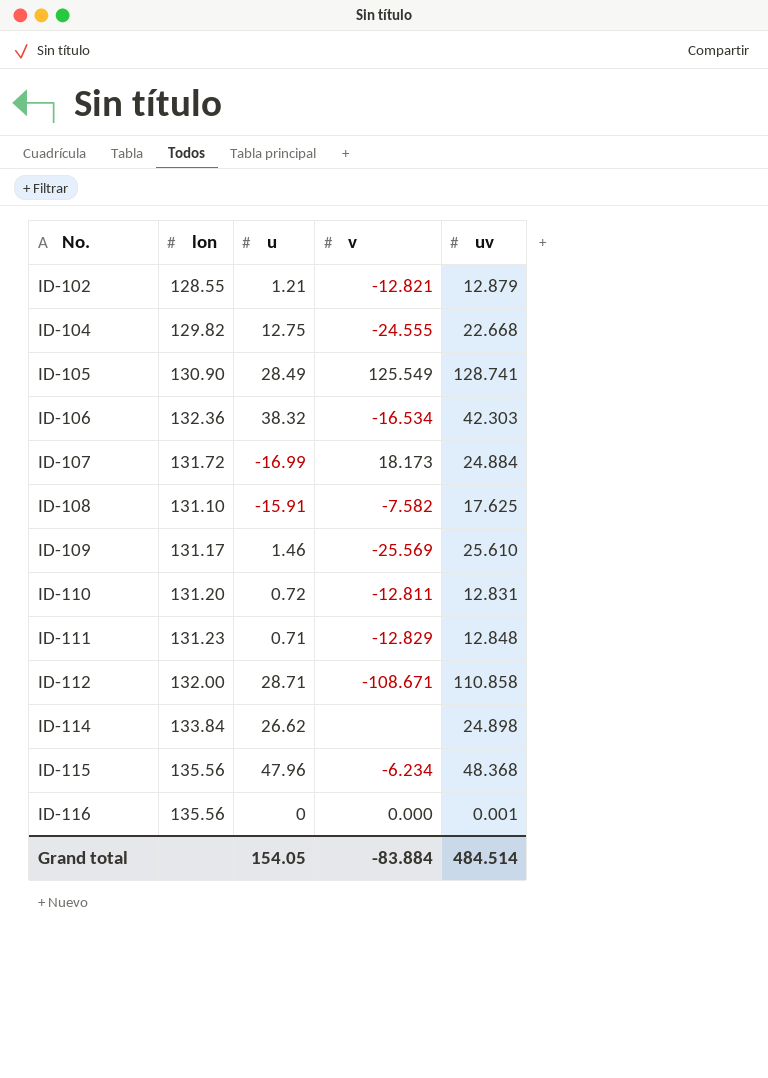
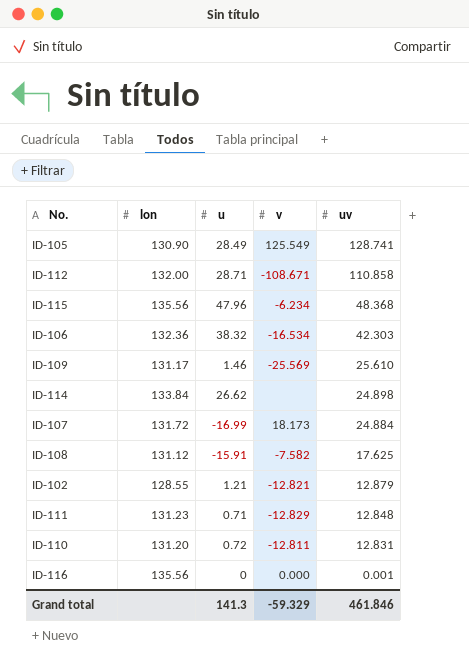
row order: No. ascending -> uv descending
row ID-104: 129.82 | 12.75 | -24.555 | 22.668 -> none
ID-108 | lon: 131.10 -> 131.12
Grand total | u: 154.05 -> 141.3
Grand total | v: -83.884 -> -59.329
Grand total | uv: 484.514 -> 461.846

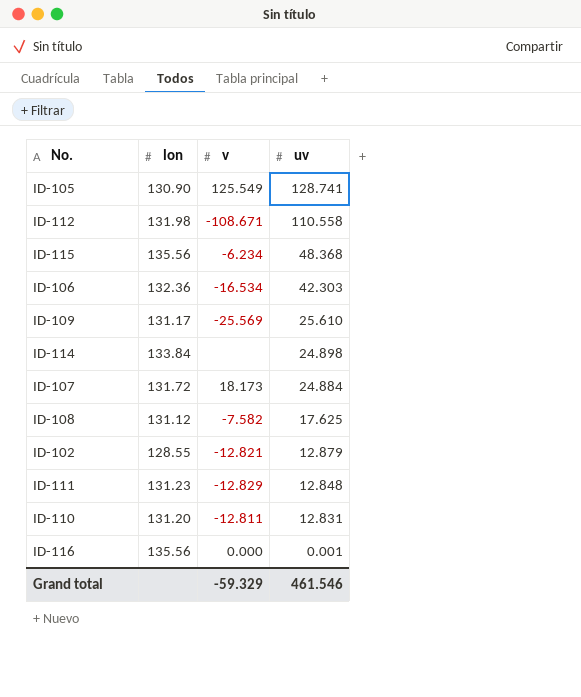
column u | position: 3 -> none
ID-112 | lon: 132.00 -> 131.98
ID-112 | uv: 110.858 -> 110.558
Grand total | uv: 461.846 -> 461.546

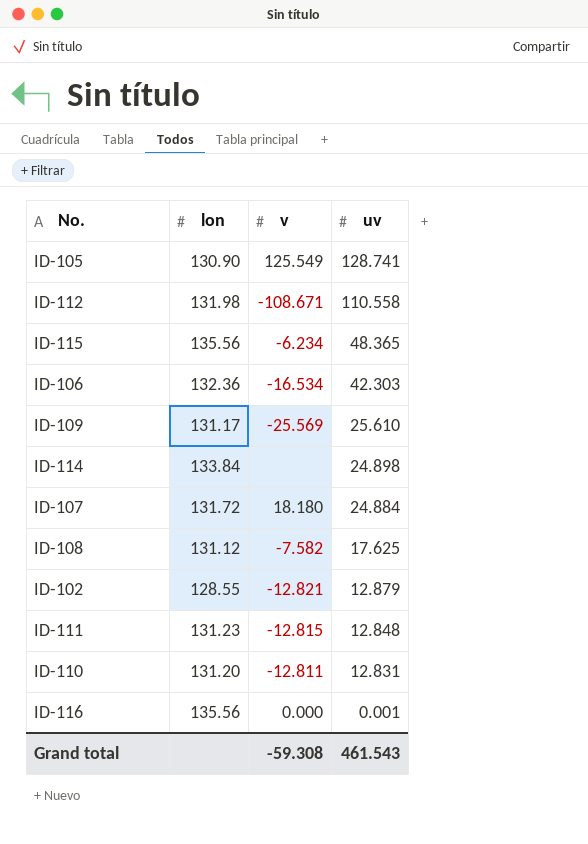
ID-115 | uv: 48.368 -> 48.365
ID-107 | v: 18.173 -> 18.180
ID-111 | v: -12.829 -> -12.815
Grand total | v: -59.329 -> -59.308
Grand total | uv: 461.546 -> 461.543

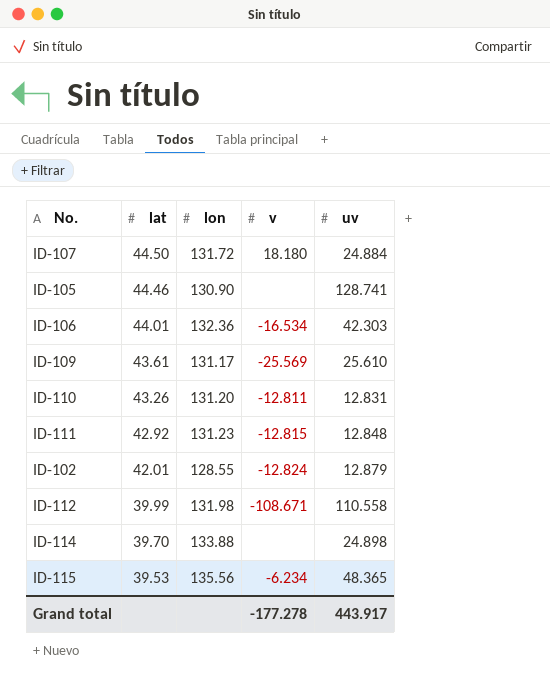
row order: uv descending -> lat descending
column lat | position: none -> 2
row ID-108: 131.12 | -7.582 | 17.625 -> none
row ID-116: 135.56 | 0.000 | 0.001 -> none
ID-105 | v: 125.549 -> none
ID-102 | v: -12.821 -> -12.824
ID-114 | lon: 133.84 -> 133.88
Grand total | v: -59.308 -> -177.278
Grand total | uv: 461.543 -> 443.917

